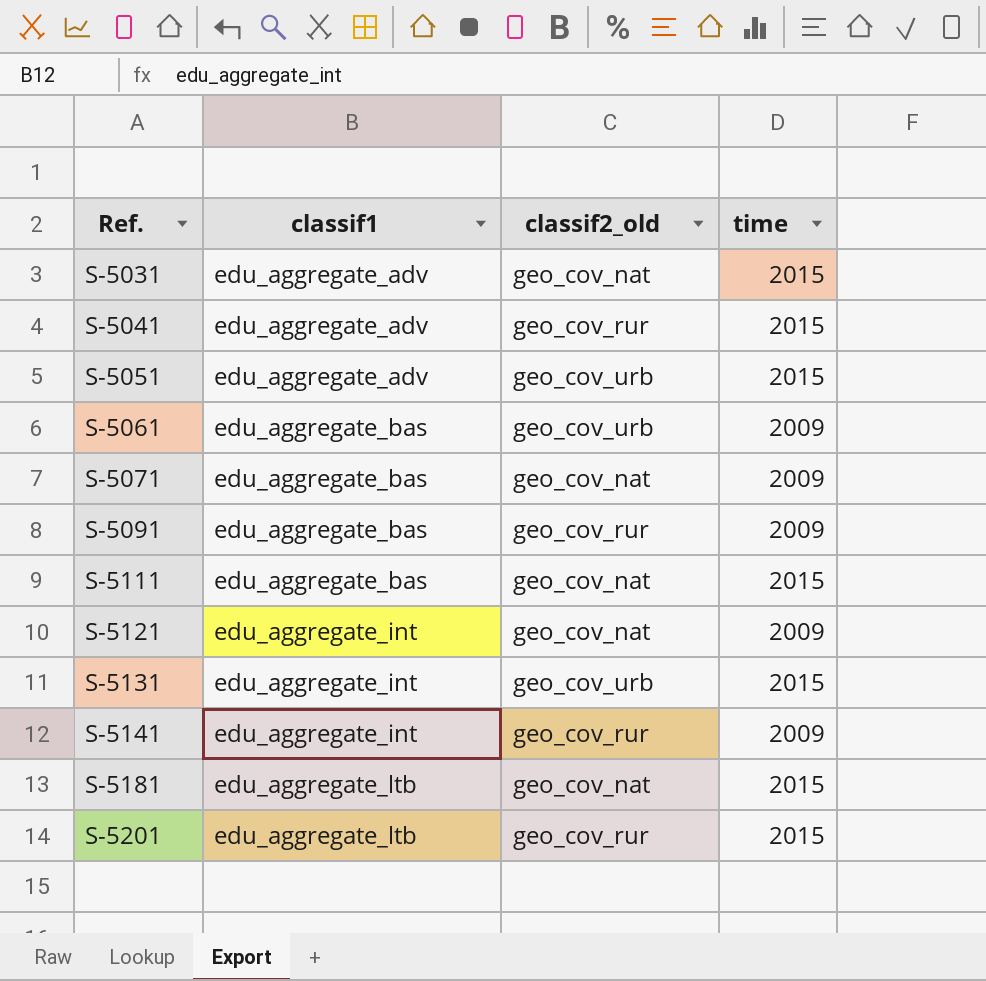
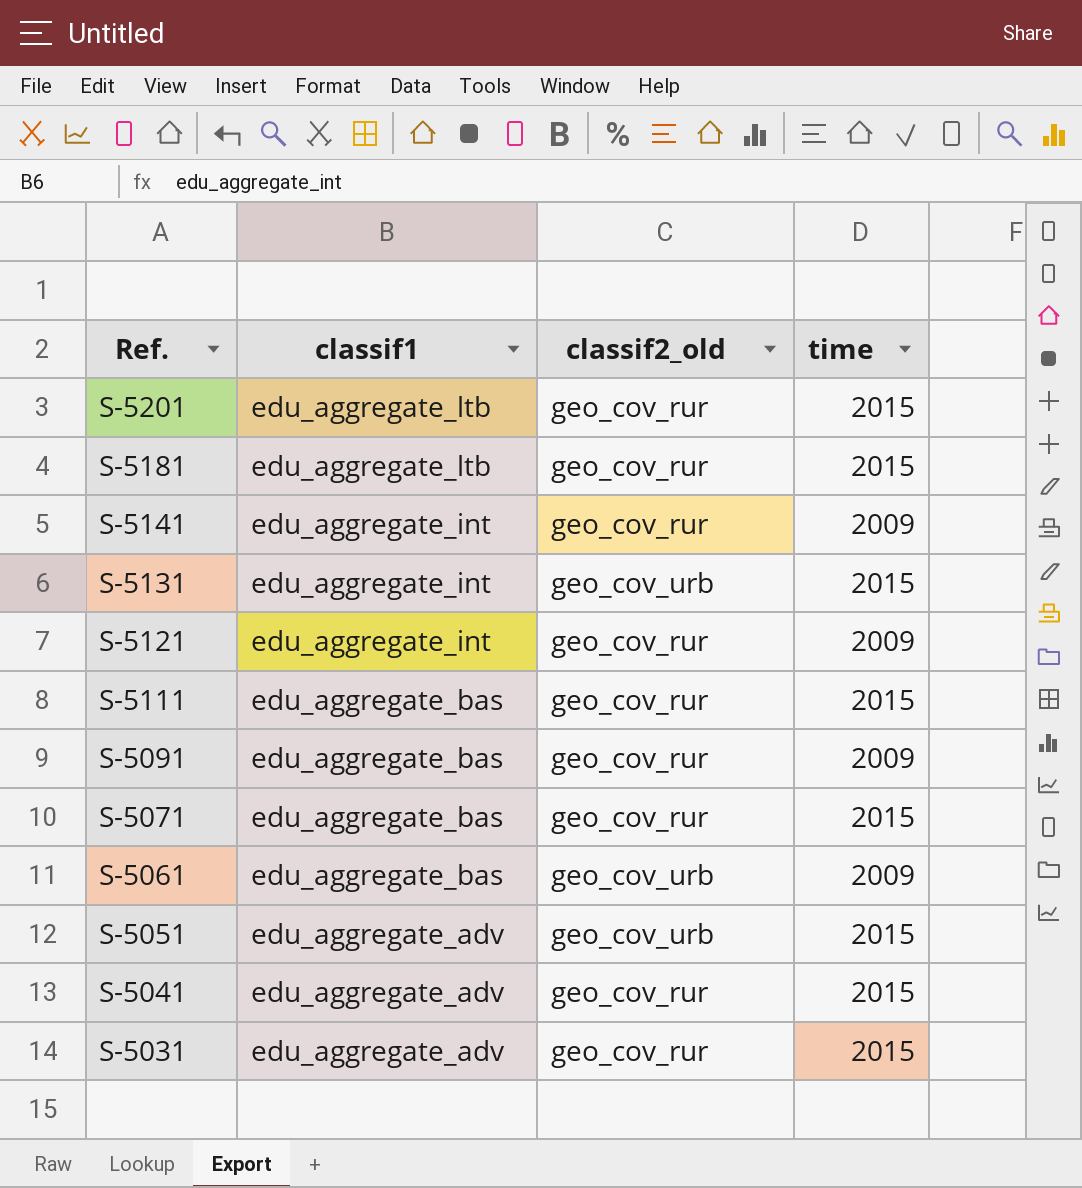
row order: Ref. ascending -> Ref. descending
S-5181 | classif2_old: geo_cov_nat -> geo_cov_rur
S-5121 | classif2_old: geo_cov_nat -> geo_cov_rur
S-5111 | classif2_old: geo_cov_nat -> geo_cov_rur
S-5071 | classif2_old: geo_cov_nat -> geo_cov_rur
S-5071 | time: 2009 -> 2015
S-5031 | classif2_old: geo_cov_nat -> geo_cov_rur

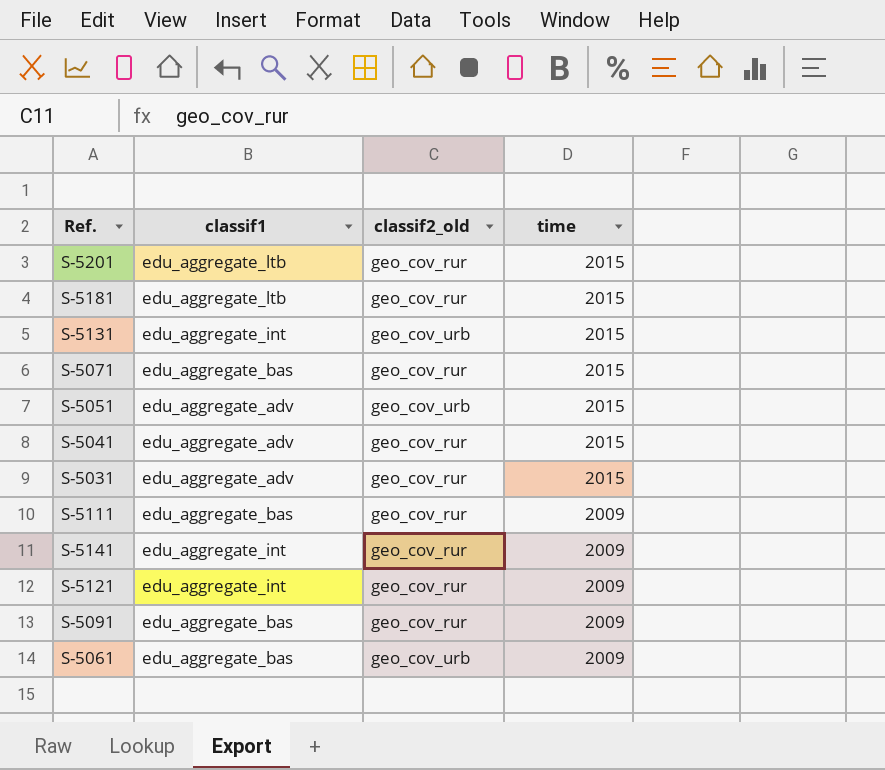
row order: Ref. descending -> time descending
S-5111 | time: 2015 -> 2009

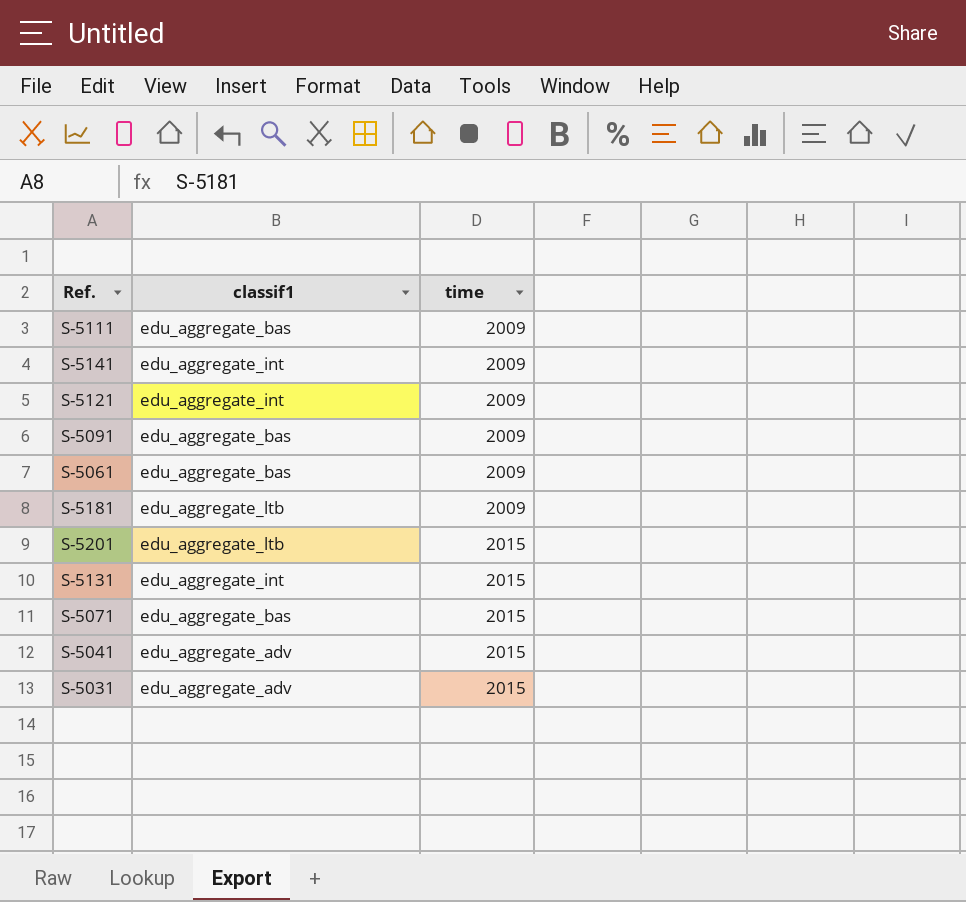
row order: time descending -> time ascending
column classif2_old | position: 3 -> none
row S-5051: edu_aggregate_adv | geo_cov_urb | 2015 -> none
S-5181 | time: 2015 -> 2009

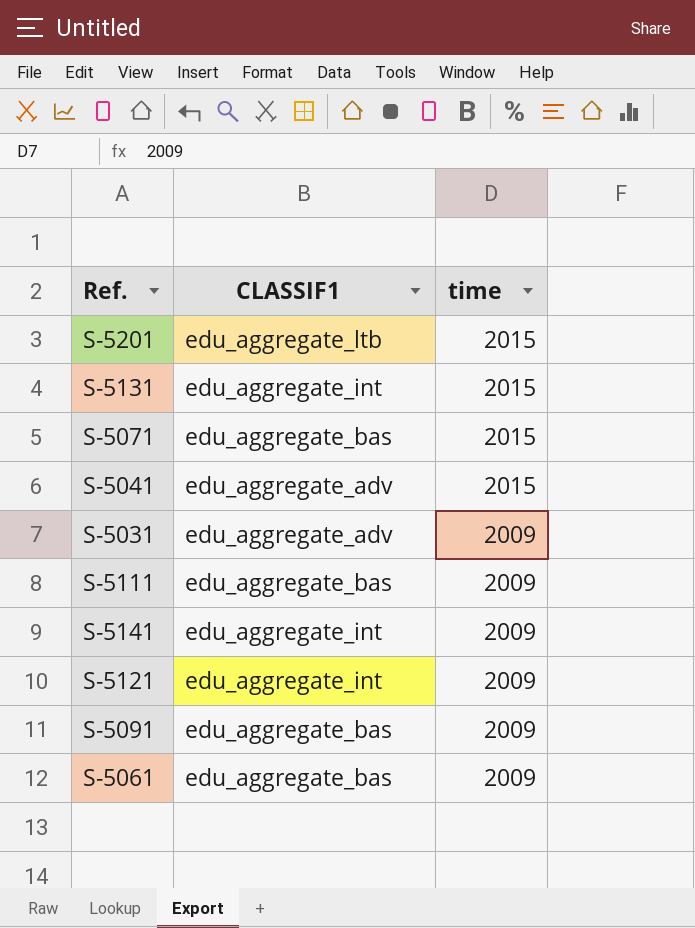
row order: time ascending -> time descending
column name: classif1 -> CLASSIF1
row S-5181: edu_aggregate_ltb | 2009 -> none
S-5031 | time: 2015 -> 2009

